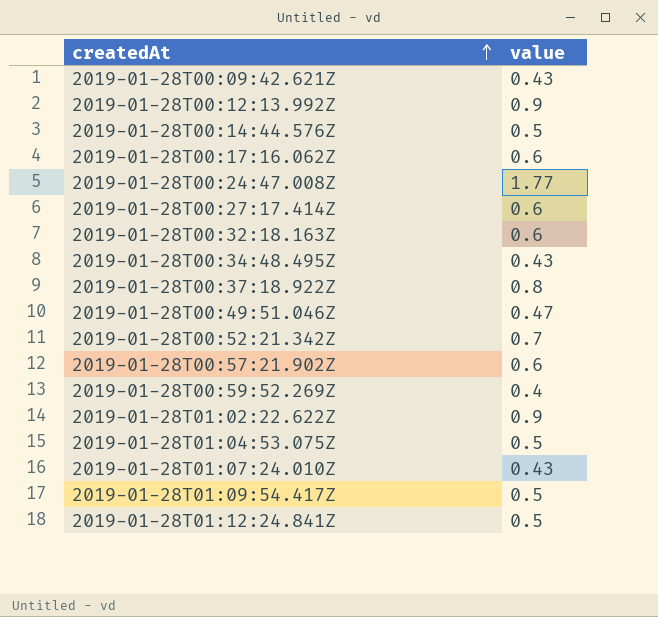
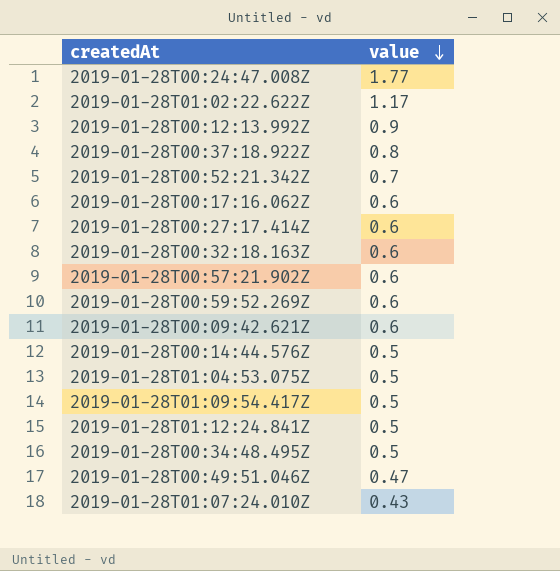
row order: createdAt ascending -> value descending
2019-01-28T01:02:22.622Z | value: 0.9 -> 1.17
2019-01-28T00:59:52.269Z | value: 0.4 -> 0.6
2019-01-28T00:09:42.621Z | value: 0.43 -> 0.6
2019-01-28T00:34:48.495Z | value: 0.43 -> 0.5

